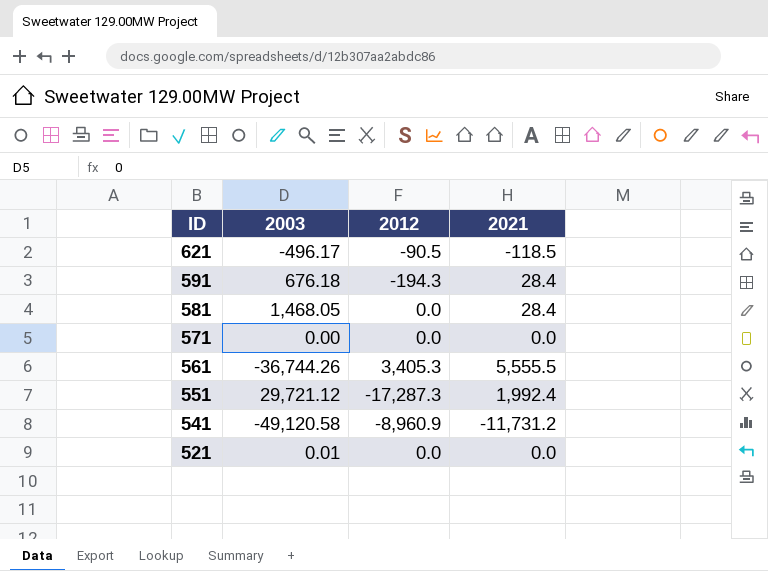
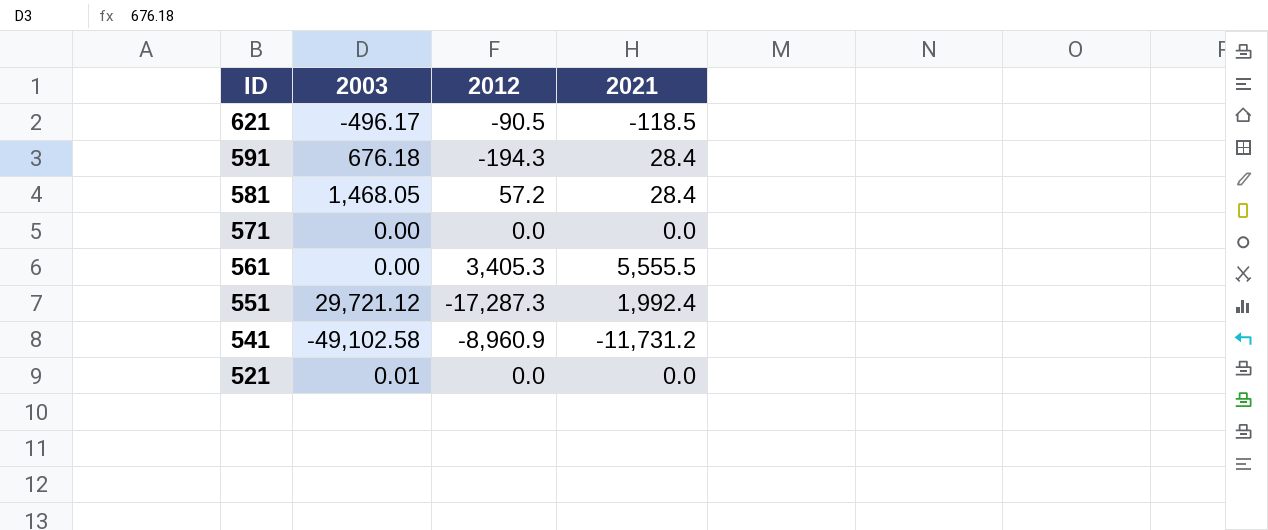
581 | 2012: 0.0 -> 57.2
561 | 2003: -36,744.26 -> 0.00
541 | 2003: -49,120.58 -> -49,102.58

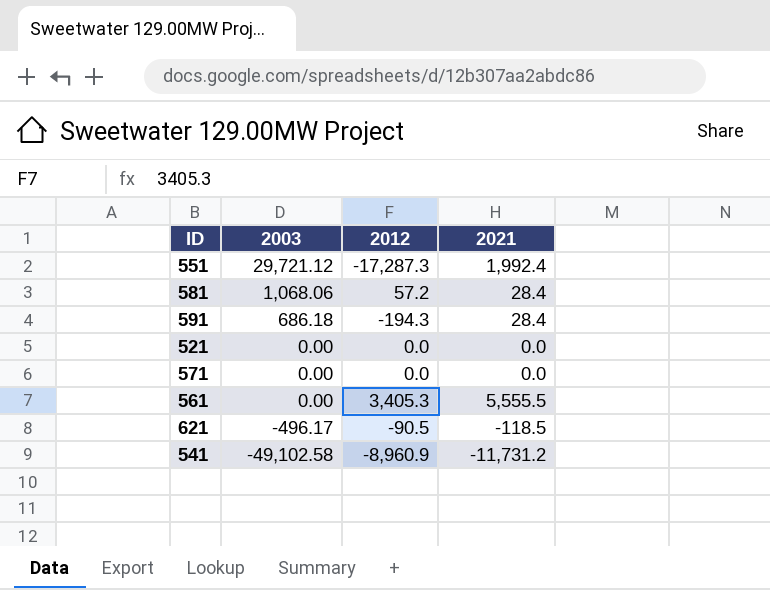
row order: ID descending -> 2003 descending
581 | 2003: 1,468.05 -> 1,068.06
591 | 2003: 676.18 -> 686.18
521 | 2003: 0.01 -> 0.00

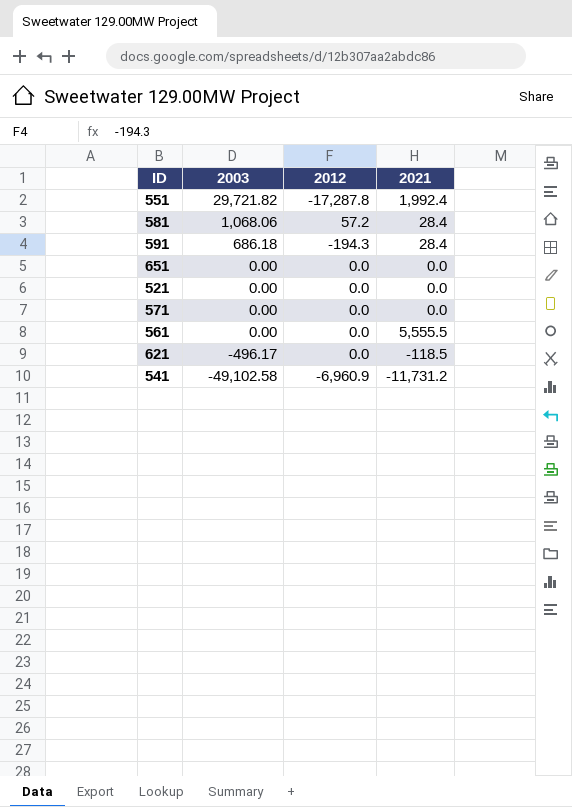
551 | 2003: 29,721.12 -> 29,721.82
551 | 2012: -17,287.3 -> -17,287.8
row 651: none -> 0.00 | 0.0 | 0.0
561 | 2012: 3,405.3 -> 0.0
621 | 2012: -90.5 -> 0.0
541 | 2012: -8,960.9 -> -6,960.9

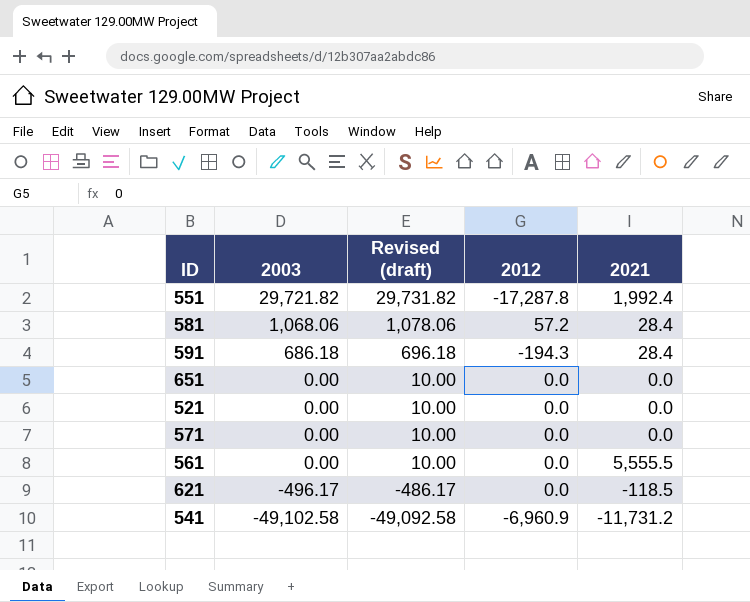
column Revised (draft) | formula: none -> [2003] + 10

